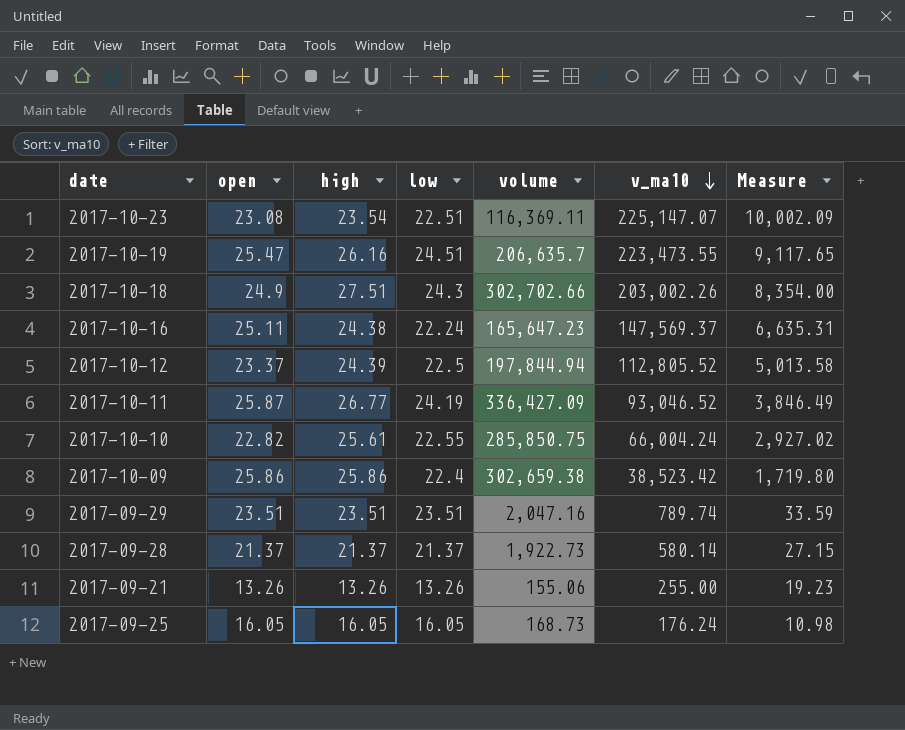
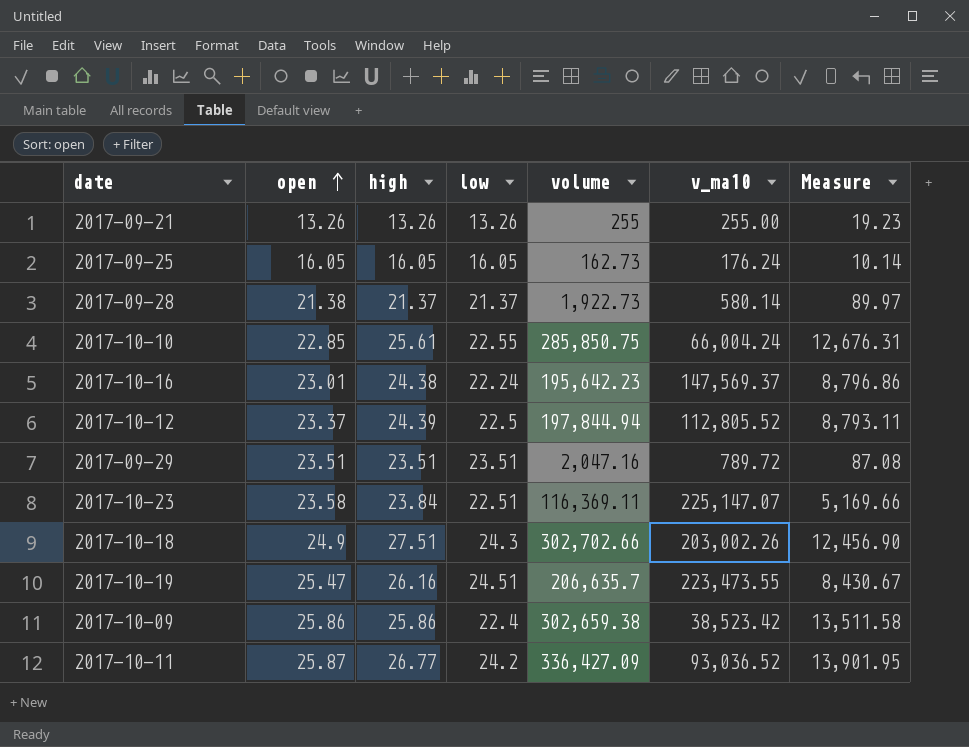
row order: v_ma10 descending -> open ascending
column Measure | formula: [v_ma10] / [low] -> [volume] / [low]
2017-09-21 | volume: 155.06 -> 255
2017-09-25 | volume: 168.73 -> 162.73
2017-09-28 | open: 21.37 -> 21.38
2017-10-10 | open: 22.82 -> 22.85
2017-10-16 | open: 25.11 -> 23.01
2017-10-16 | volume: 165,647.23 -> 195,642.23
2017-09-29 | v_ma10: 789.74 -> 789.72
2017-10-23 | open: 23.08 -> 23.58
2017-10-23 | high: 23.54 -> 23.84
2017-10-11 | low: 24.19 -> 24.2
2017-10-11 | v_ma10: 93,046.52 -> 93,036.52

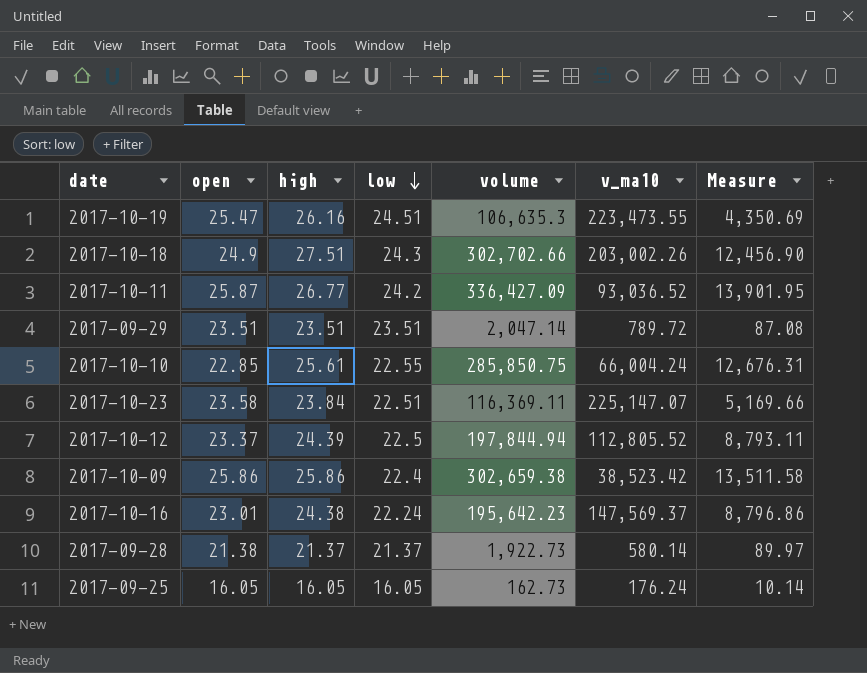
row order: open ascending -> low descending
row 2017-09-21: 13.26 | 13.26 | 13.26 | 255 | 255.00 | 19.23 -> none
2017-10-19 | volume: 206,635.7 -> 106,635.3
2017-10-19 | Measure: 8,430.67 -> 4,350.69
2017-09-29 | volume: 2,047.16 -> 2,047.14

